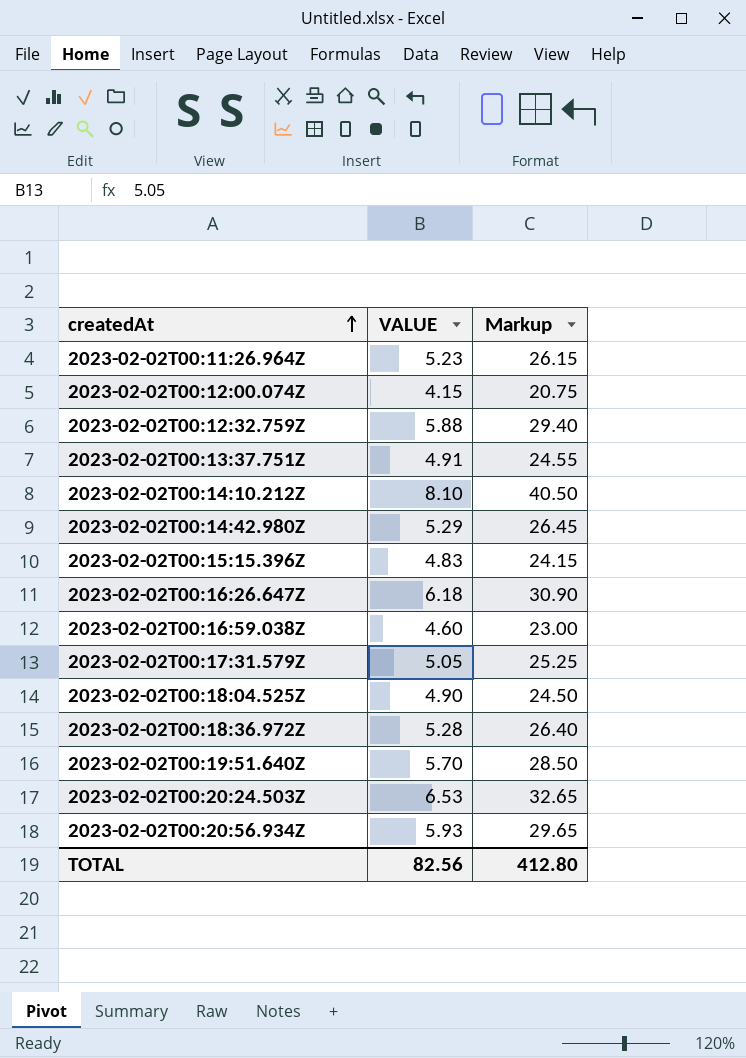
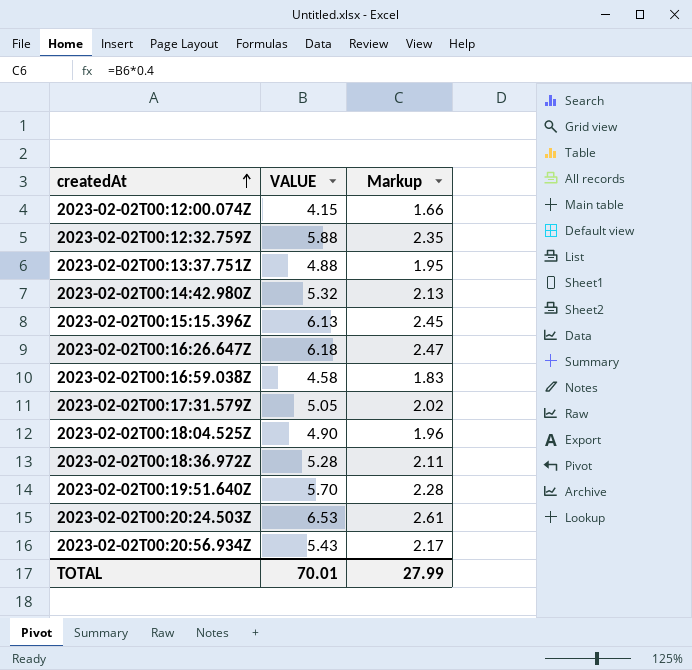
column Markup | formula: [VALUE] * 5 -> [VALUE] * 0.4
row 2023-02-02T00:11:26.964Z: 5.23 | 26.15 -> none
row 2023-02-02T00:14:10.212Z: 8.10 | 40.50 -> none
2023-02-02T00:13:37.751Z | VALUE: 4.91 -> 4.88
2023-02-02T00:14:42.980Z | VALUE: 5.29 -> 5.32
2023-02-02T00:15:15.396Z | VALUE: 4.83 -> 6.13
2023-02-02T00:16:59.038Z | VALUE: 4.60 -> 4.58
2023-02-02T00:20:56.934Z | VALUE: 5.93 -> 5.43
TOTAL | VALUE: 82.56 -> 70.01
TOTAL | Markup: 412.80 -> 27.99

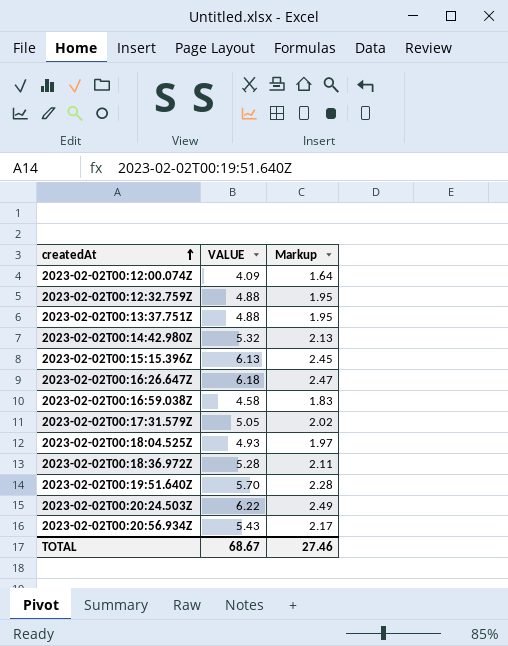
2023-02-02T00:12:00.074Z | VALUE: 4.15 -> 4.09
2023-02-02T00:12:00.074Z | Markup: 1.66 -> 1.64
2023-02-02T00:12:32.759Z | VALUE: 5.88 -> 4.88
2023-02-02T00:12:32.759Z | Markup: 2.35 -> 1.95
2023-02-02T00:18:04.525Z | VALUE: 4.90 -> 4.93
2023-02-02T00:18:04.525Z | Markup: 1.96 -> 1.97
2023-02-02T00:20:24.503Z | VALUE: 6.53 -> 6.22
2023-02-02T00:20:24.503Z | Markup: 2.61 -> 2.49
TOTAL | VALUE: 70.01 -> 68.67
TOTAL | Markup: 27.99 -> 27.46

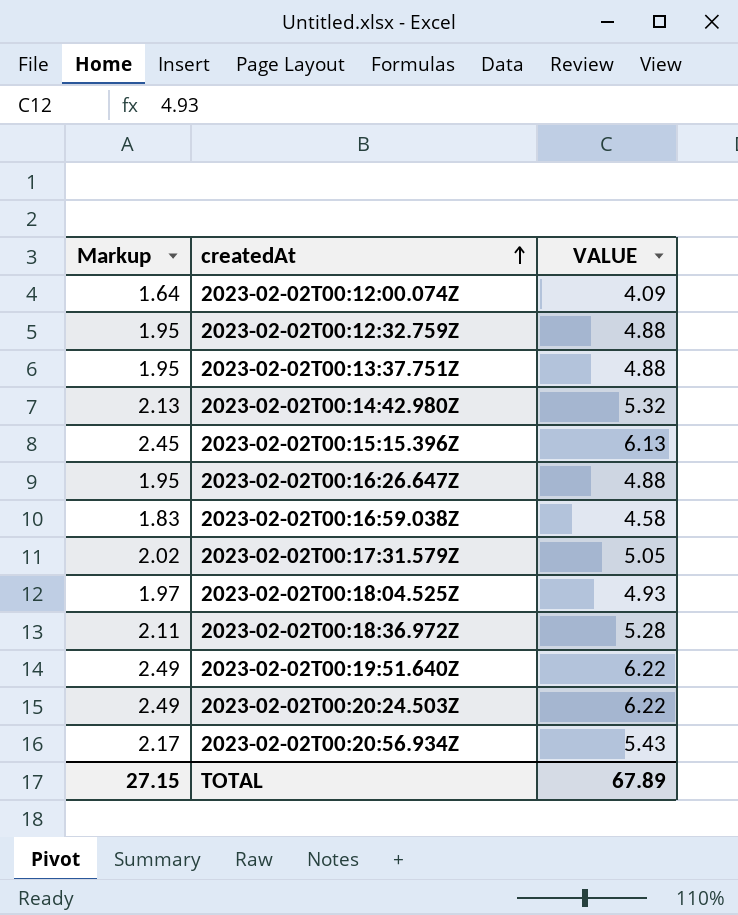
column Markup | position: 3 -> 1
2023-02-02T00:16:26.647Z | Markup: 2.47 -> 1.95
2023-02-02T00:16:26.647Z | VALUE: 6.18 -> 4.88
2023-02-02T00:19:51.640Z | Markup: 2.28 -> 2.49
2023-02-02T00:19:51.640Z | VALUE: 5.70 -> 6.22
TOTAL | Markup: 27.46 -> 27.15
TOTAL | VALUE: 68.67 -> 67.89

